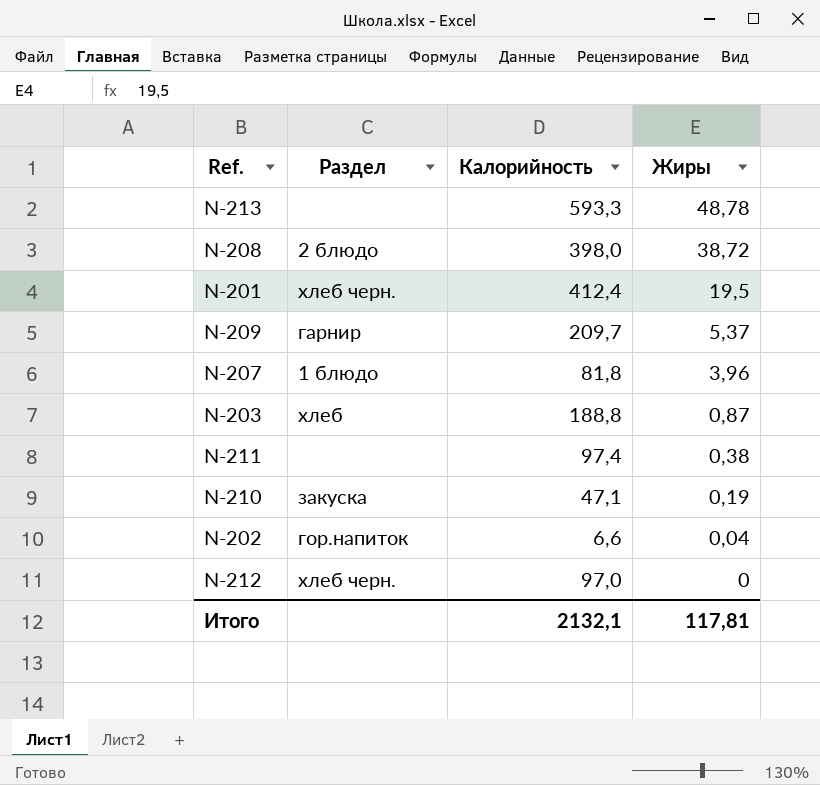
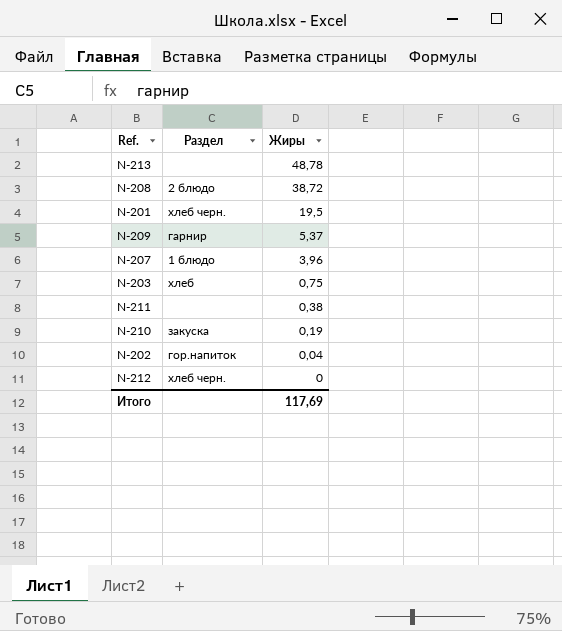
column Калорийность | position: 3 -> none
N-203 | Жиры: 0,87 -> 0,75
Итого | Жиры: 117,81 -> 117,69

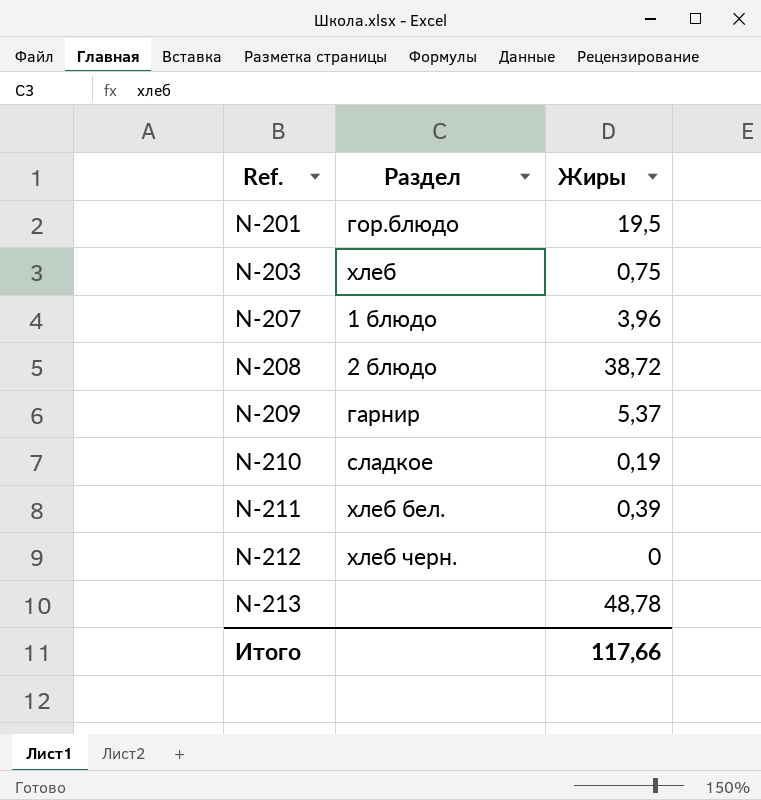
row order: Жиры descending -> Ref. ascending
row N-202: гор.напиток | 0,04 -> none
N-201 | Раздел: хлеб черн. -> гор.блюдо
N-210 | Раздел: закуска -> сладкое
N-211 | Раздел: none -> хлеб бел.
N-211 | Жиры: 0,38 -> 0,39
Итого | Жиры: 117,69 -> 117,66

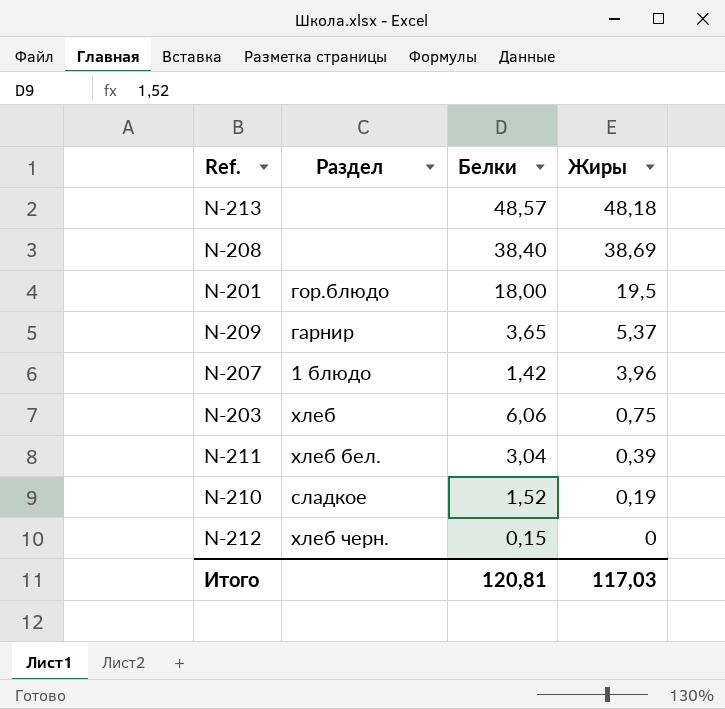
row order: Ref. ascending -> Жиры descending
column Белки | position: none -> 3
N-213 | Жиры: 48,78 -> 48,18
N-208 | Раздел: 2 блюдо -> none
N-208 | Жиры: 38,72 -> 38,69
Итого | Жиры: 117,66 -> 117,03

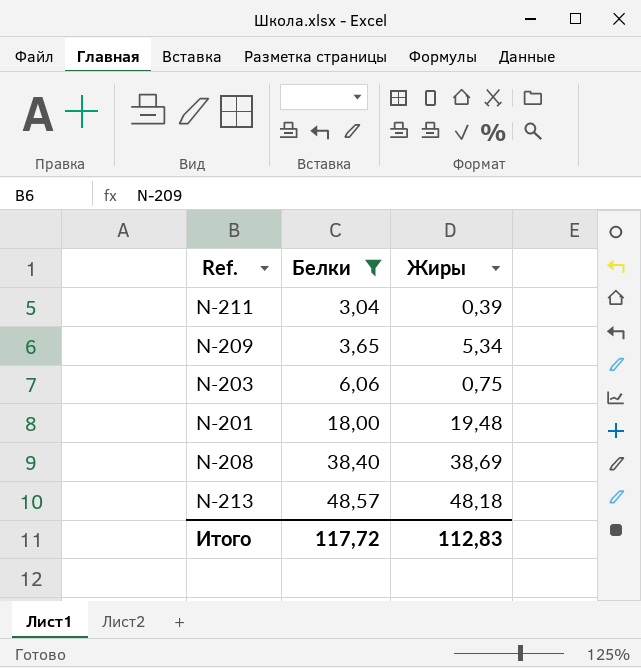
filter: none -> Белки >= 3,04
row order: Жиры descending -> Белки ascending
column Раздел | position: 2 -> none
N-209 | Жиры: 5,37 -> 5,34
N-201 | Жиры: 19,5 -> 19,48
Итого | Белки: 120,81 -> 117,72
Итого | Жиры: 117,03 -> 112,83

